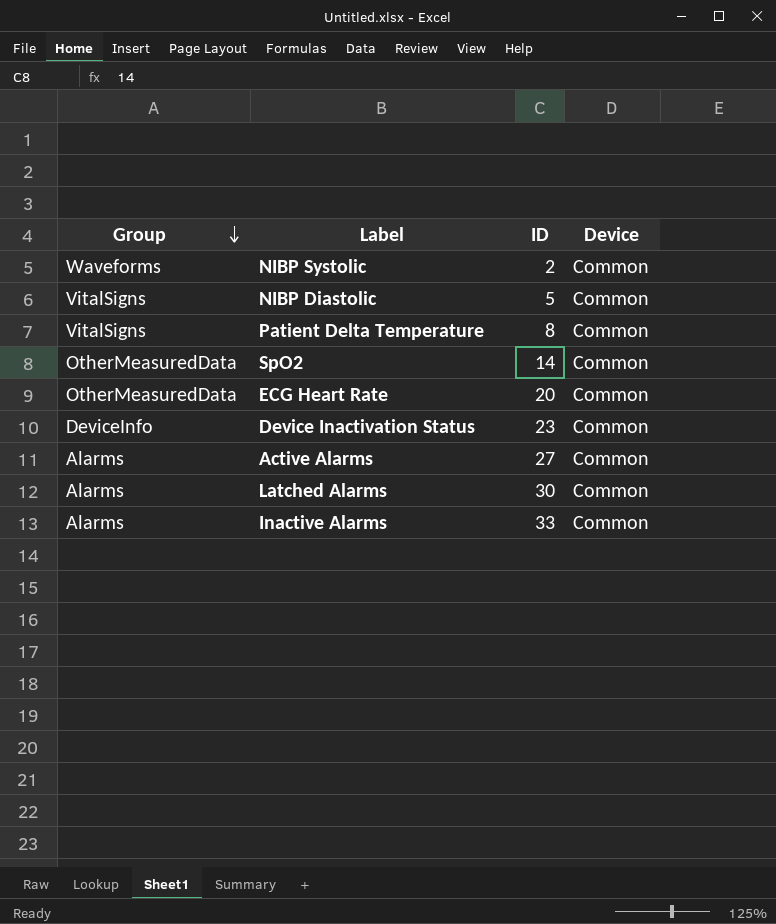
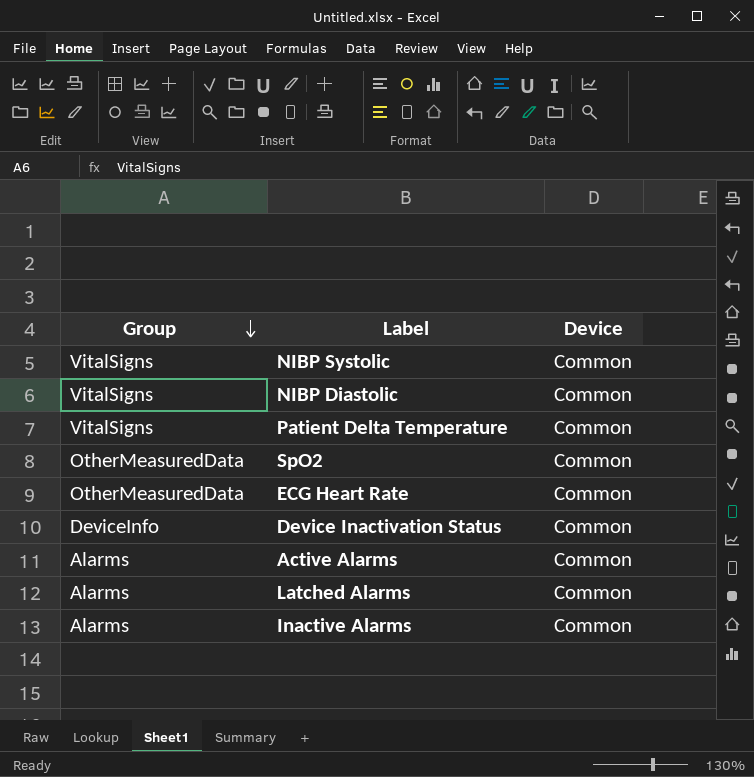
column ID | position: 3 -> none
NIBP Systolic | Group: Waveforms -> VitalSigns

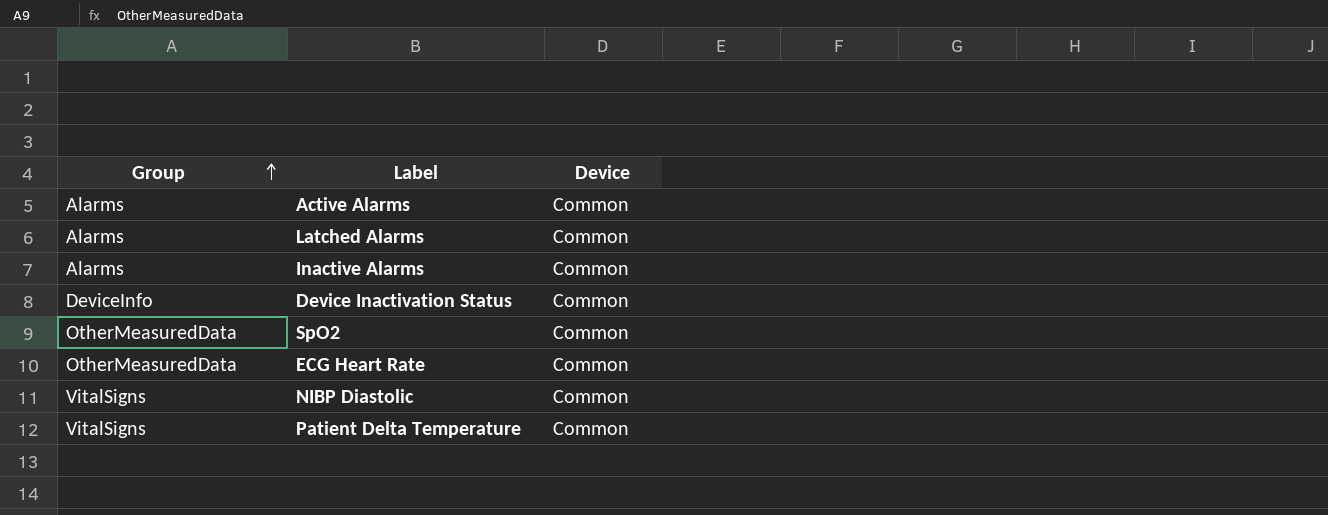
row order: Group descending -> Group ascending
row NIBP Systolic: VitalSigns | Common -> none

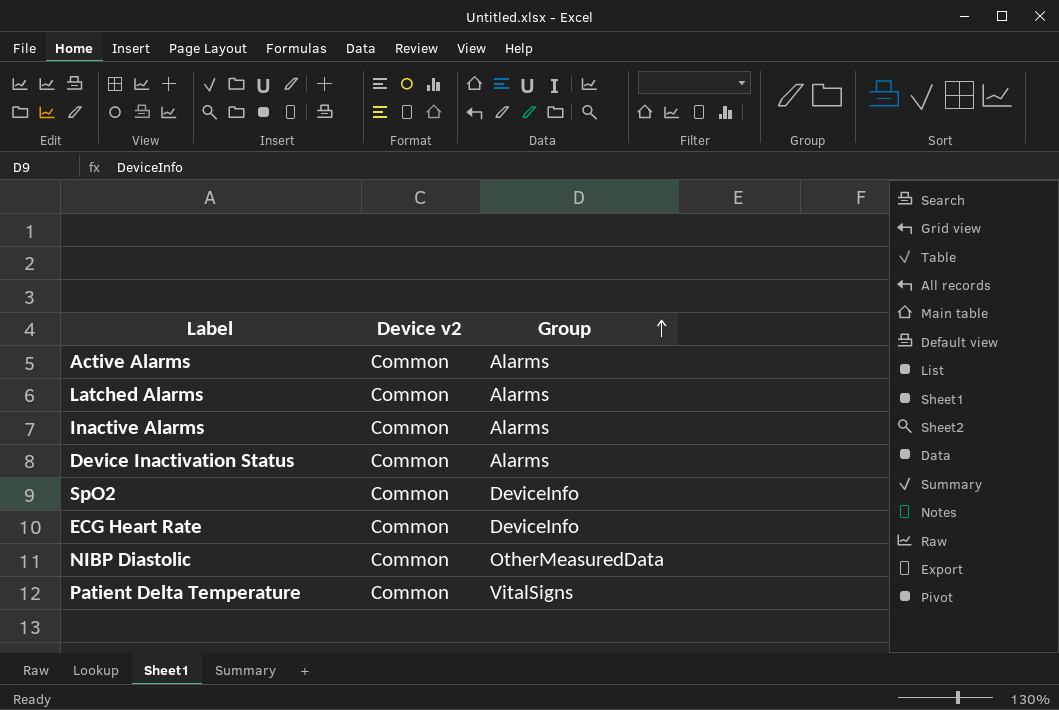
column name: Device -> Device v2
column Group | position: 1 -> 3
Device Inactivation Status | Group: DeviceInfo -> Alarms
SpO2 | Group: OtherMeasuredData -> DeviceInfo
ECG Heart Rate | Group: OtherMeasuredData -> DeviceInfo
NIBP Diastolic | Group: VitalSigns -> OtherMeasuredData

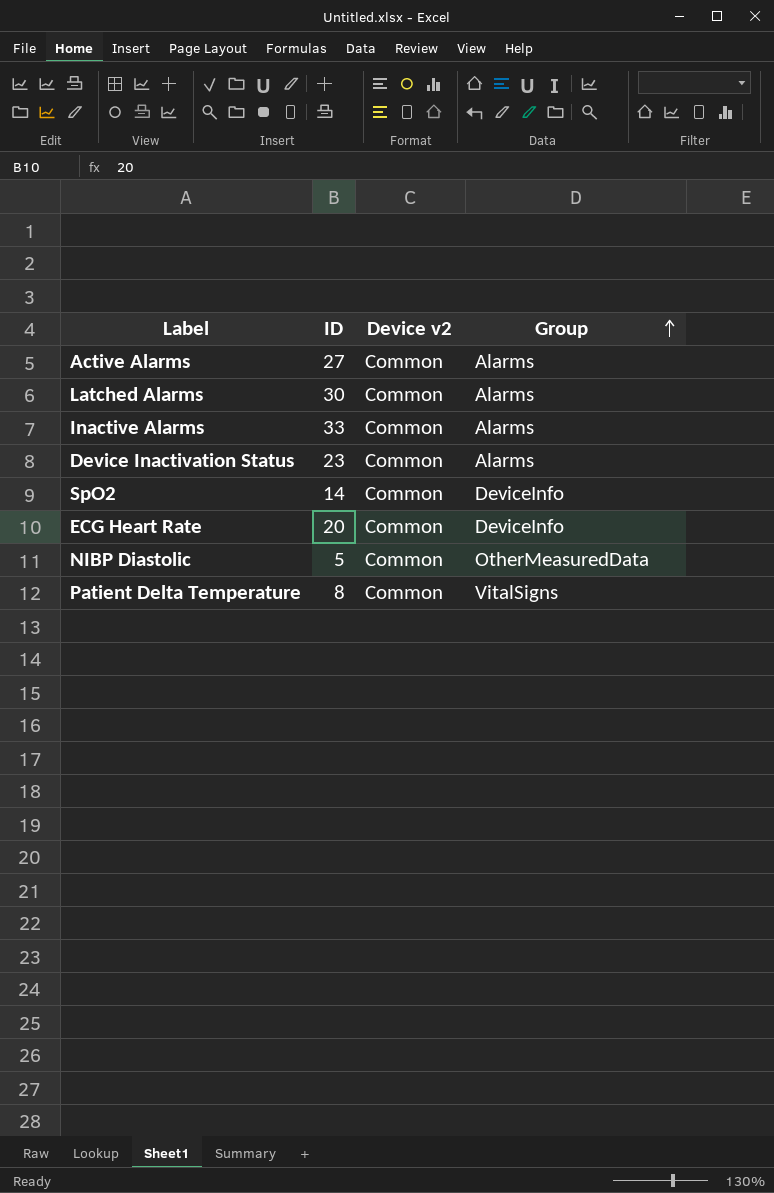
column ID | position: none -> 2

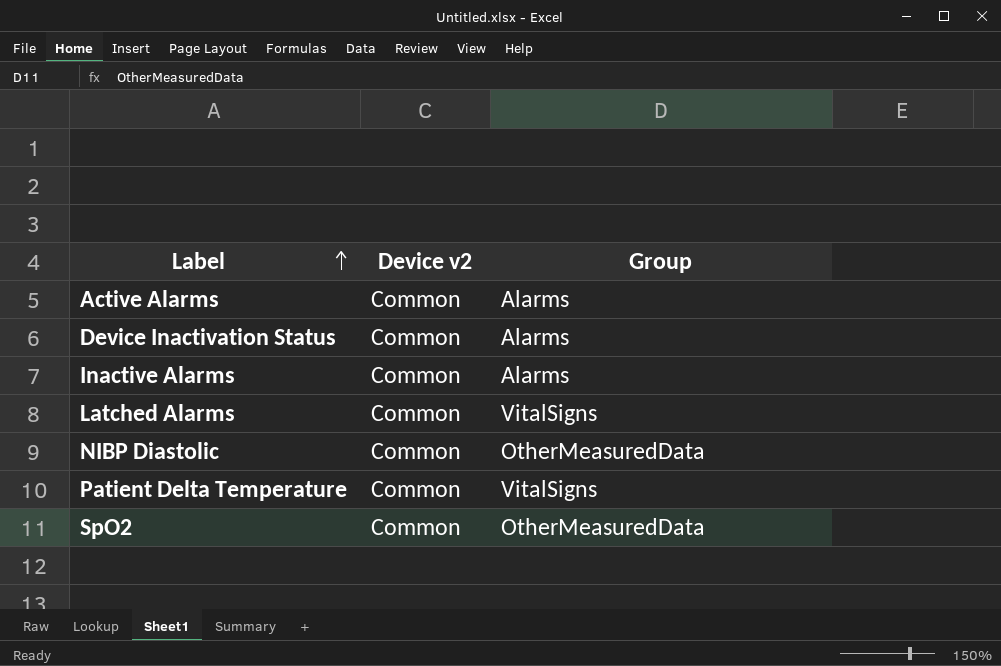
row order: Group ascending -> Label ascending
column ID | position: 2 -> none
row ECG Heart Rate: 20 | Common | DeviceInfo -> none
Latched Alarms | Group: Alarms -> VitalSigns
SpO2 | Group: DeviceInfo -> OtherMeasuredData

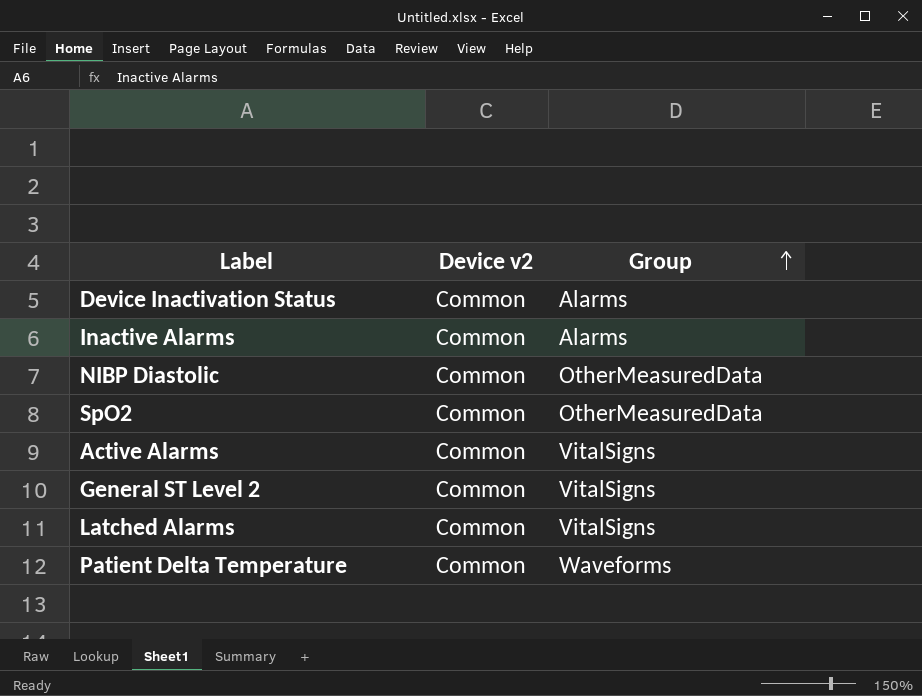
row order: Label ascending -> Group ascending
Active Alarms | Group: Alarms -> VitalSigns
row General ST Level 2: none -> Common | VitalSigns
Patient Delta Temperature | Group: VitalSigns -> Waveforms

